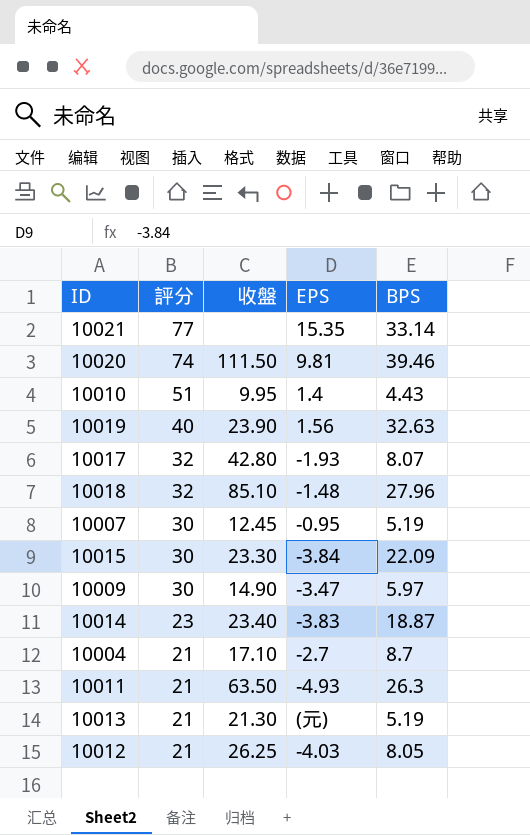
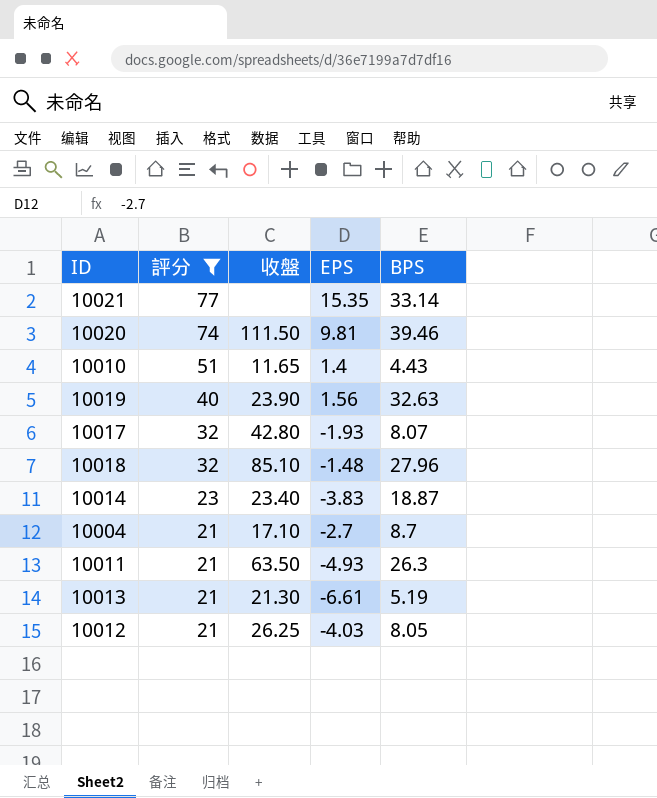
filter: none -> 評分 != 30
10010 | 收盤: 9.95 -> 11.65
10013 | EPS: (元) -> -6.61

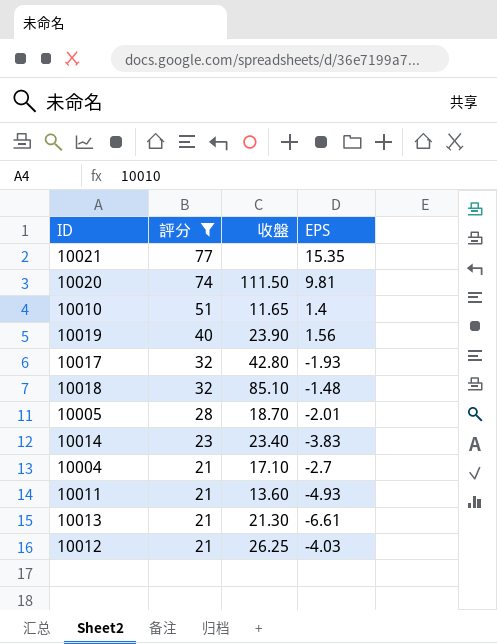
column BPS | position: 5 -> none
row 10005: none -> 28 | 18.70 | -2.01
10011 | 收盤: 63.50 -> 13.60

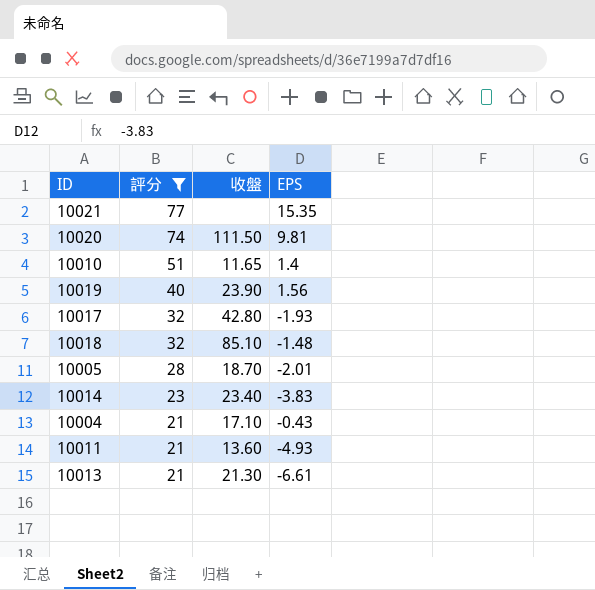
row 10012: 21 | 26.25 | -4.03 -> none
10004 | EPS: -2.7 -> -0.43

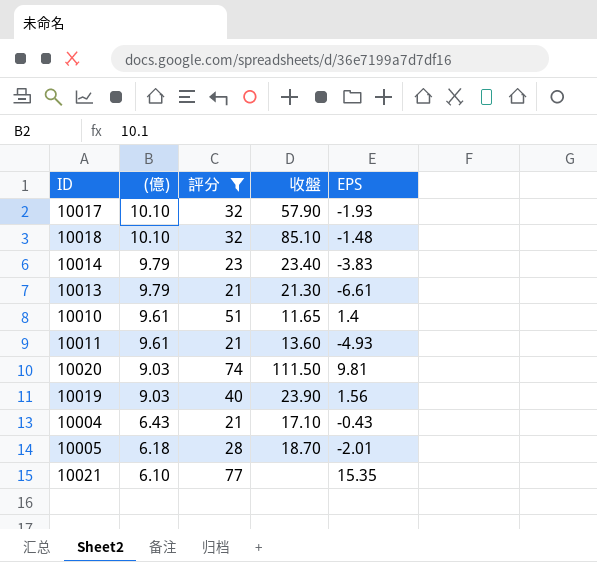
row order: 評分 descending -> (億) descending
column (億) | position: none -> 2
10017 | 收盤: 42.80 -> 57.90

